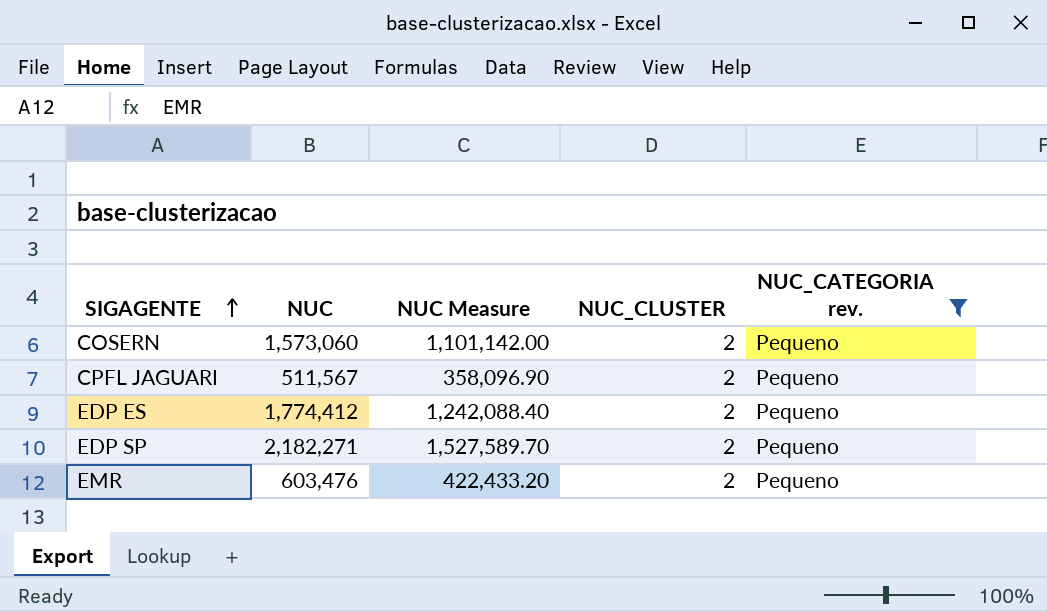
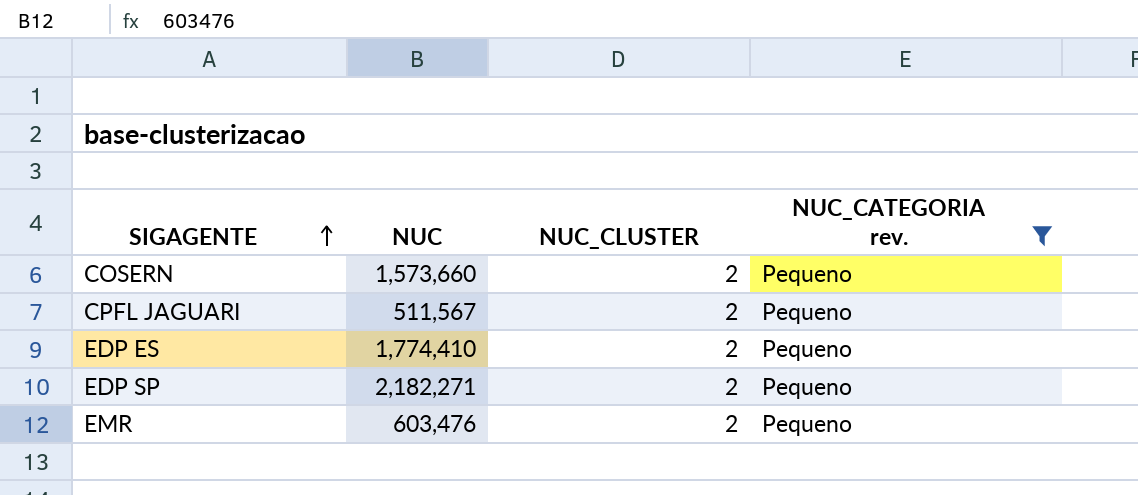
column NUC Measure | formula: [NUC] * 0.7 -> none
COSERN | NUC: 1,573,060 -> 1,573,660
EDP ES | NUC: 1,774,412 -> 1,774,410

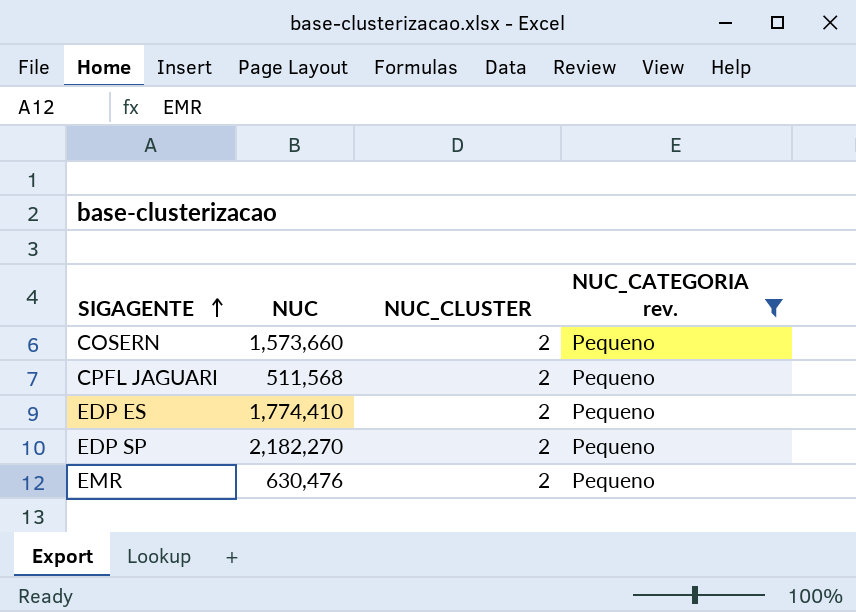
CPFL JAGUARI | NUC: 511,567 -> 511,568
EDP SP | NUC: 2,182,271 -> 2,182,270
EMR | NUC: 603,476 -> 630,476

